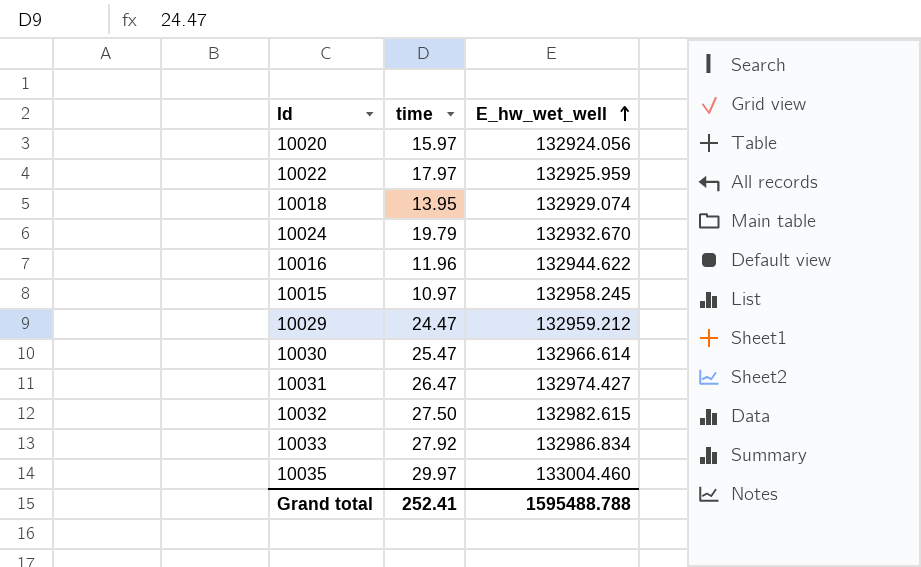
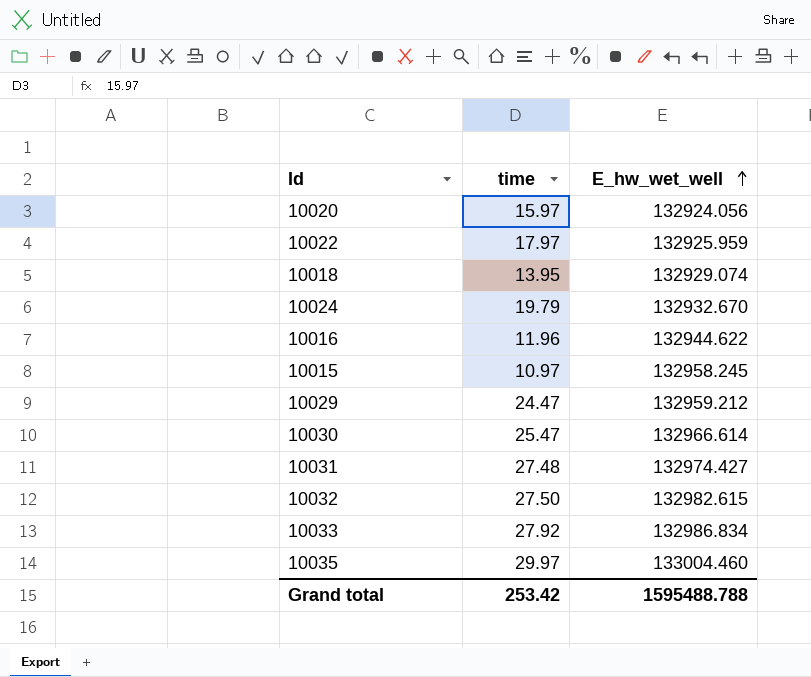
10031 | time: 26.47 -> 27.48
Grand total | time: 252.41 -> 253.42

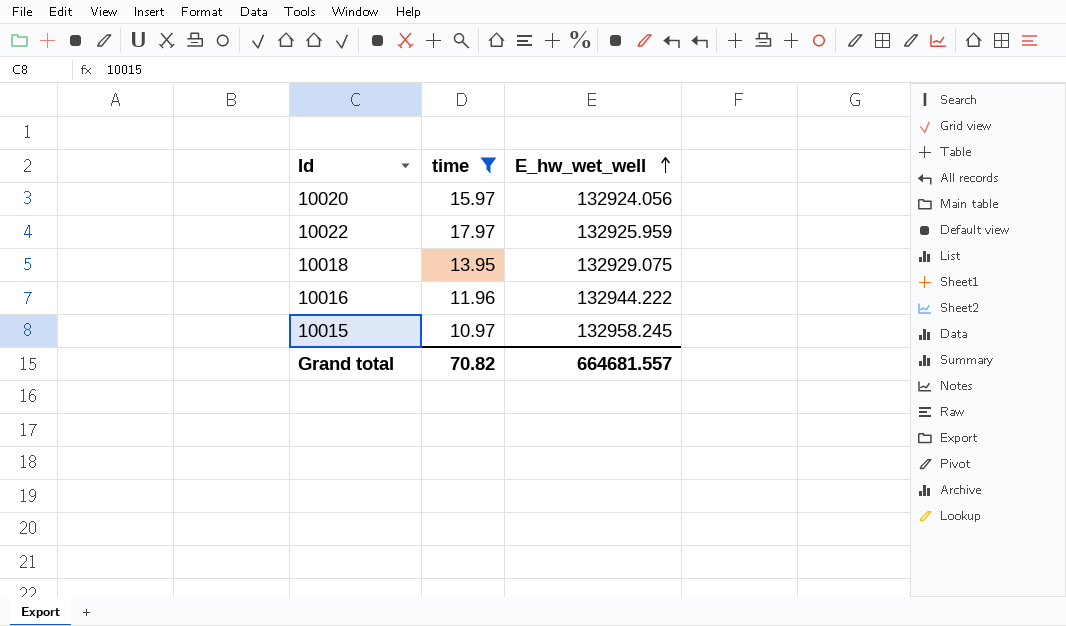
filter: none -> time <= 17.97
10018 | E_hw_wet_well: 132929.074 -> 132929.075
10016 | E_hw_wet_well: 132944.622 -> 132944.222
Grand total | time: 253.42 -> 70.82
Grand total | E_hw_wet_well: 1595488.788 -> 664681.557

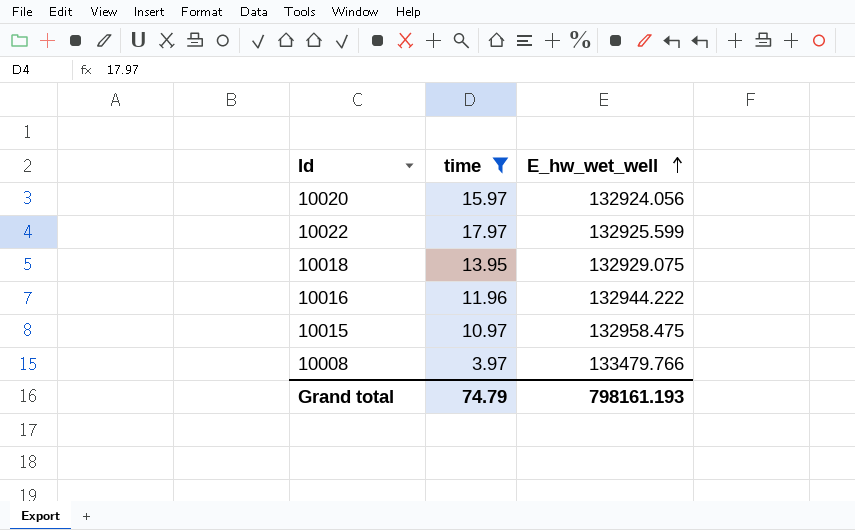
10022 | E_hw_wet_well: 132925.959 -> 132925.599
10015 | E_hw_wet_well: 132958.245 -> 132958.475
row 10008: none -> 3.97 | 133479.766
Grand total | time: 70.82 -> 74.79
Grand total | E_hw_wet_well: 664681.557 -> 798161.193

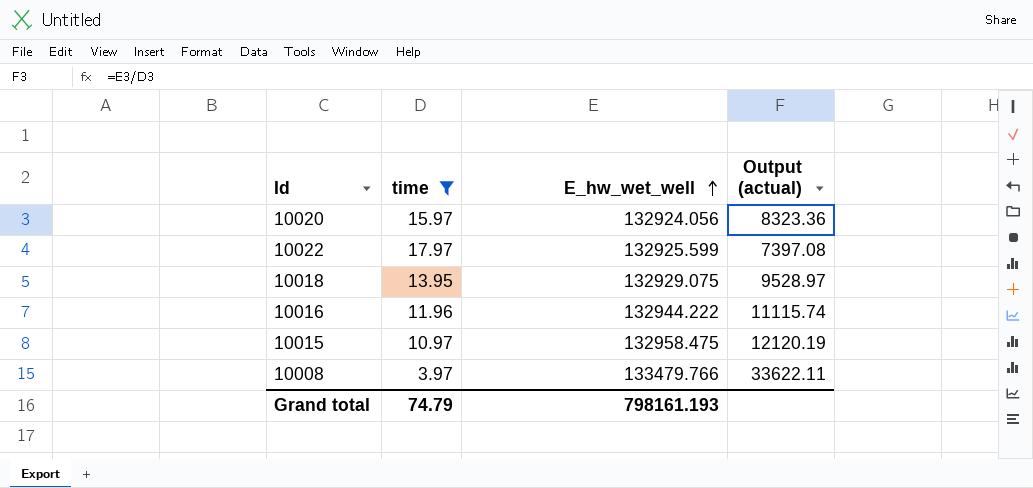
column Output (actual) | formula: none -> [E_hw_wet_well] / [time]

